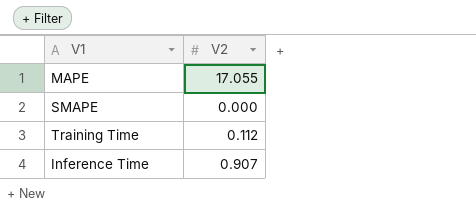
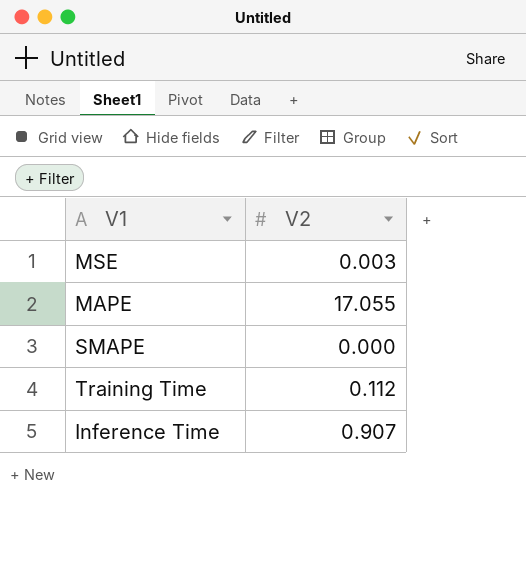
row MSE: none -> 0.003

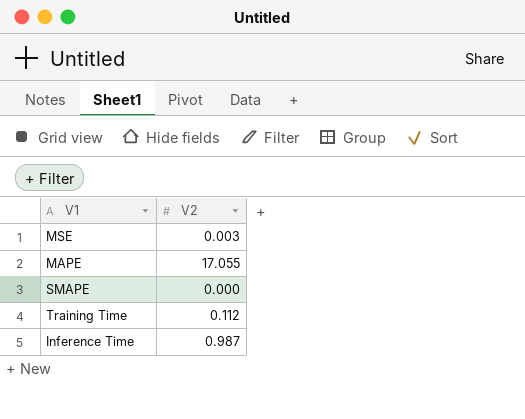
Inference Time | V2: 0.907 -> 0.987

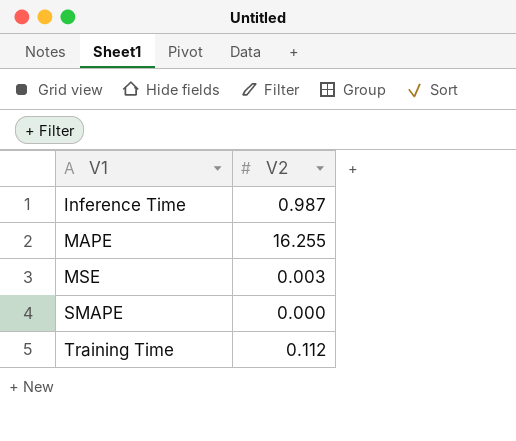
row order: none -> V1 ascending
MAPE | V2: 17.055 -> 16.255

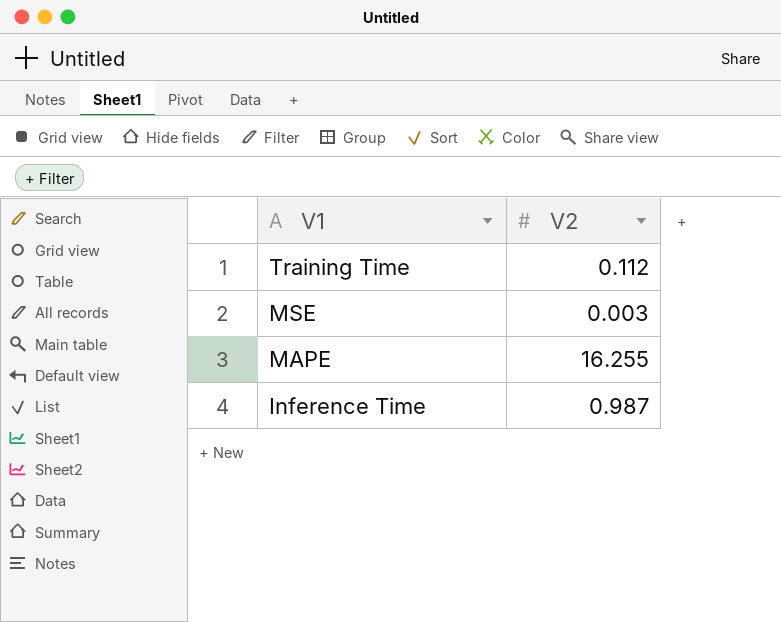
row order: V1 ascending -> V1 descending
row SMAPE: 0.000 -> none

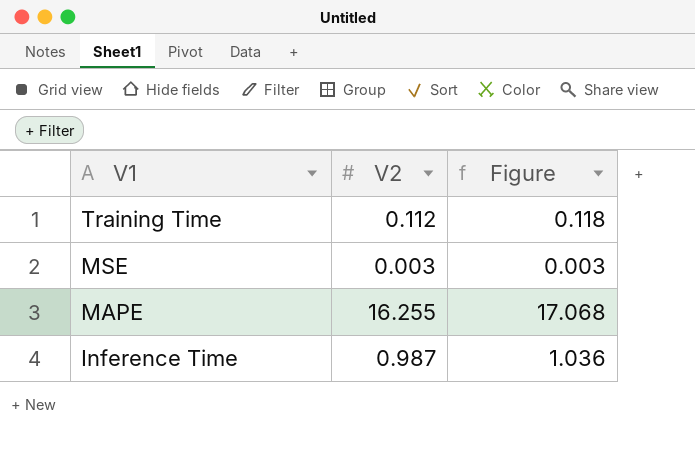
column Figure | formula: none -> [V2] * 1.05

